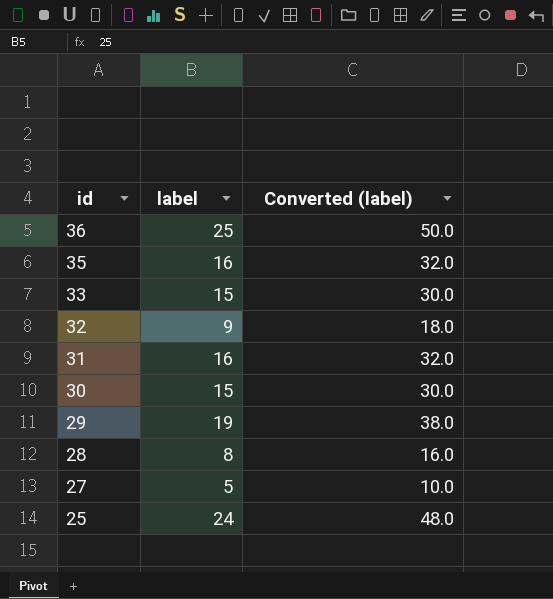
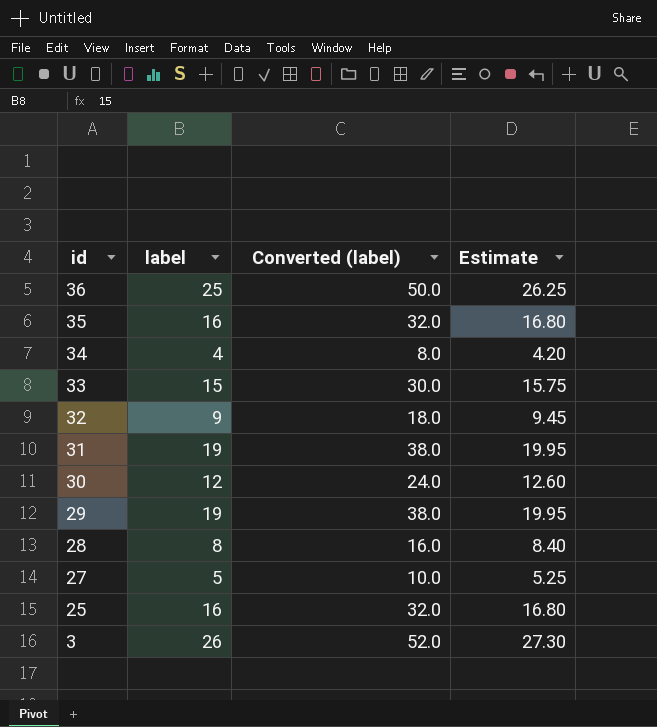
column Estimate | formula: none -> [label] * 1.05
row 34: none -> 4 | 8.0 | 4.20
31 | label: 16 -> 19
31 | Converted (label): 32.0 -> 38.0
30 | label: 15 -> 12
30 | Converted (label): 30.0 -> 24.0
25 | label: 24 -> 16
25 | Converted (label): 48.0 -> 32.0
row 3: none -> 26 | 52.0 | 27.30

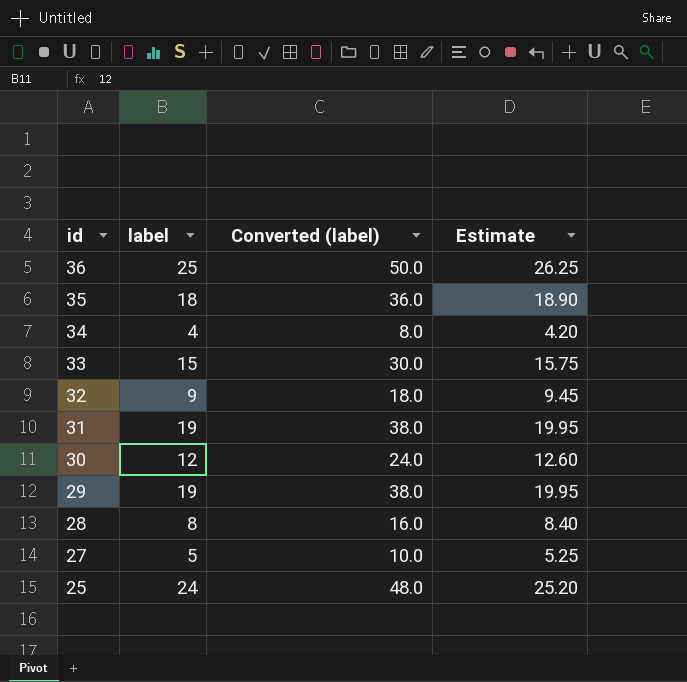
row 3: 26 | 52.0 | 27.30 -> none
35 | label: 16 -> 18
35 | Converted (label): 32.0 -> 36.0
35 | Estimate: 16.80 -> 18.90
25 | label: 16 -> 24
25 | Converted (label): 32.0 -> 48.0
25 | Estimate: 16.80 -> 25.20

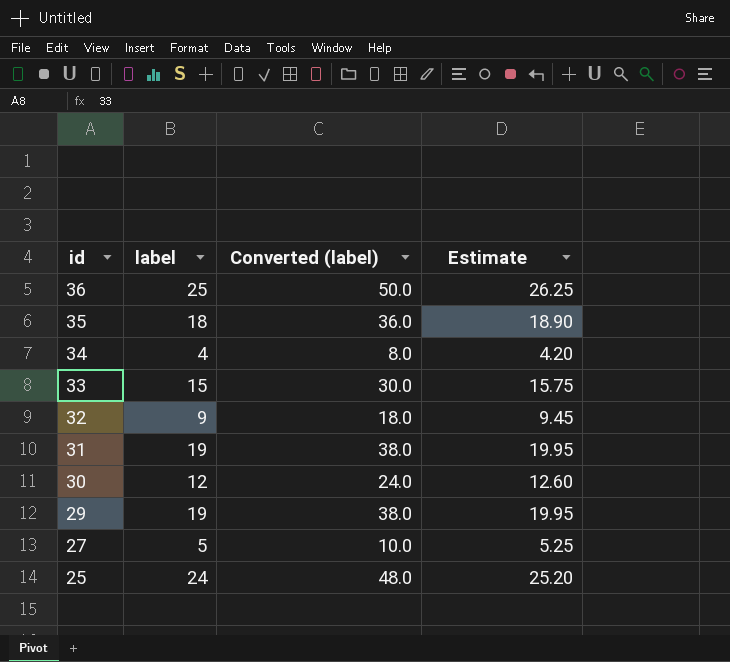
row 28: 8 | 16.0 | 8.40 -> none

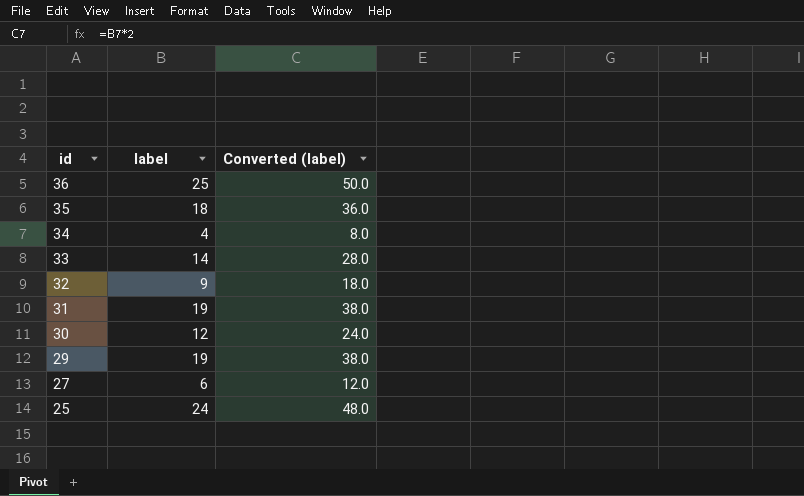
column Estimate | formula: [label] * 1.05 -> none
33 | label: 15 -> 14
33 | Converted (label): 30.0 -> 28.0
27 | label: 5 -> 6
27 | Converted (label): 10.0 -> 12.0

